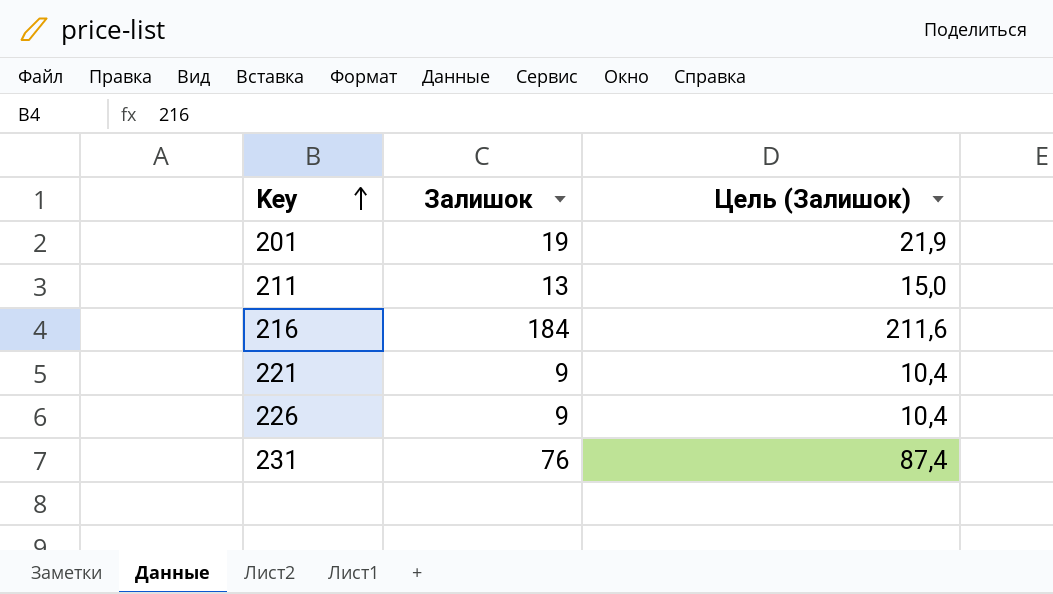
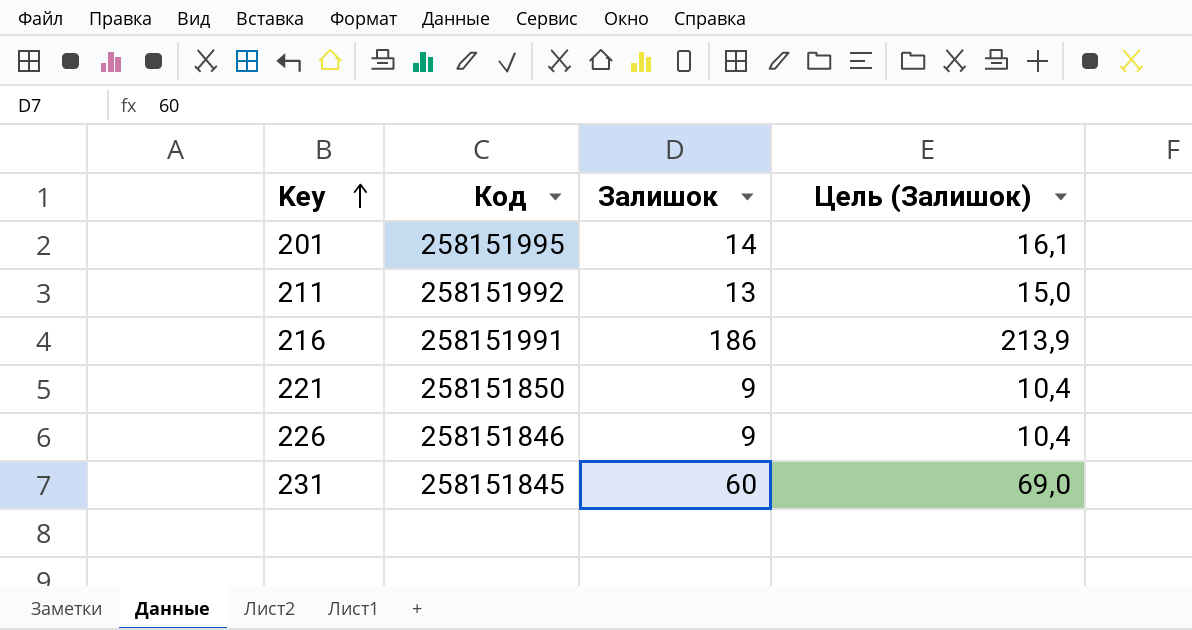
column Код | position: none -> 2
201 | Залишок: 19 -> 14
201 | Цель (Залишок): 21,9 -> 16,1
216 | Залишок: 184 -> 186
216 | Цель (Залишок): 211,6 -> 213,9
231 | Залишок: 76 -> 60
231 | Цель (Залишок): 87,4 -> 69,0

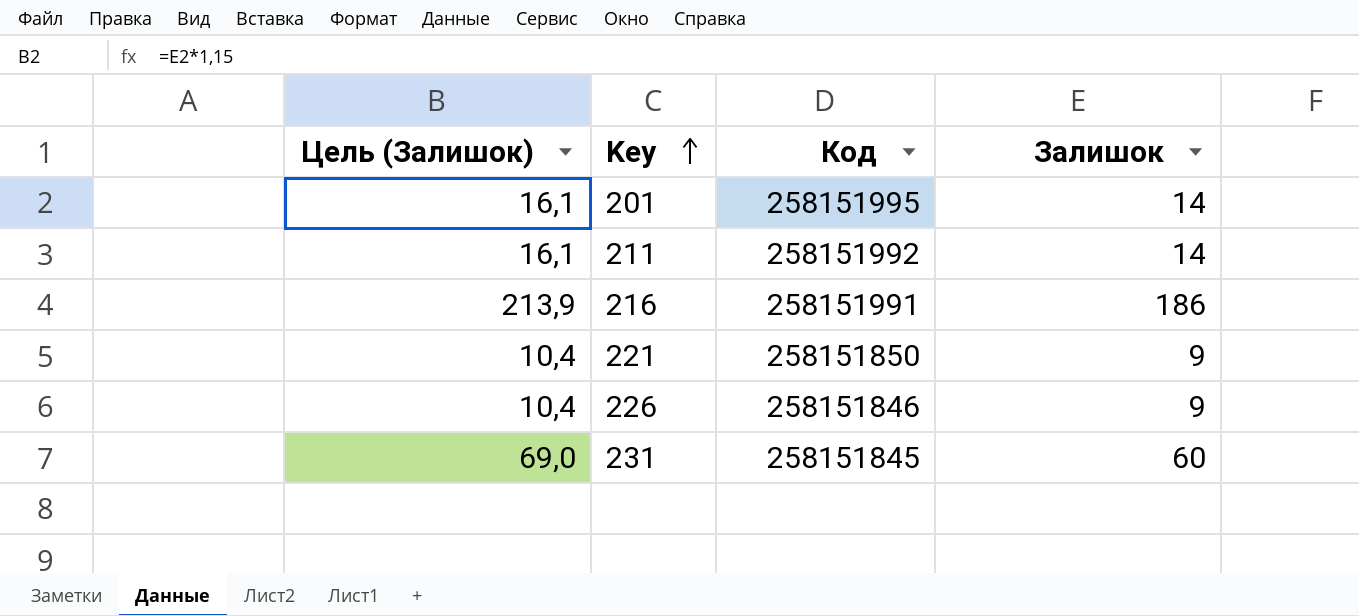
column Цель (Залишок) | position: 4 -> 1
211 | Цель (Залишок): 15,0 -> 16,1
211 | Залишок: 13 -> 14

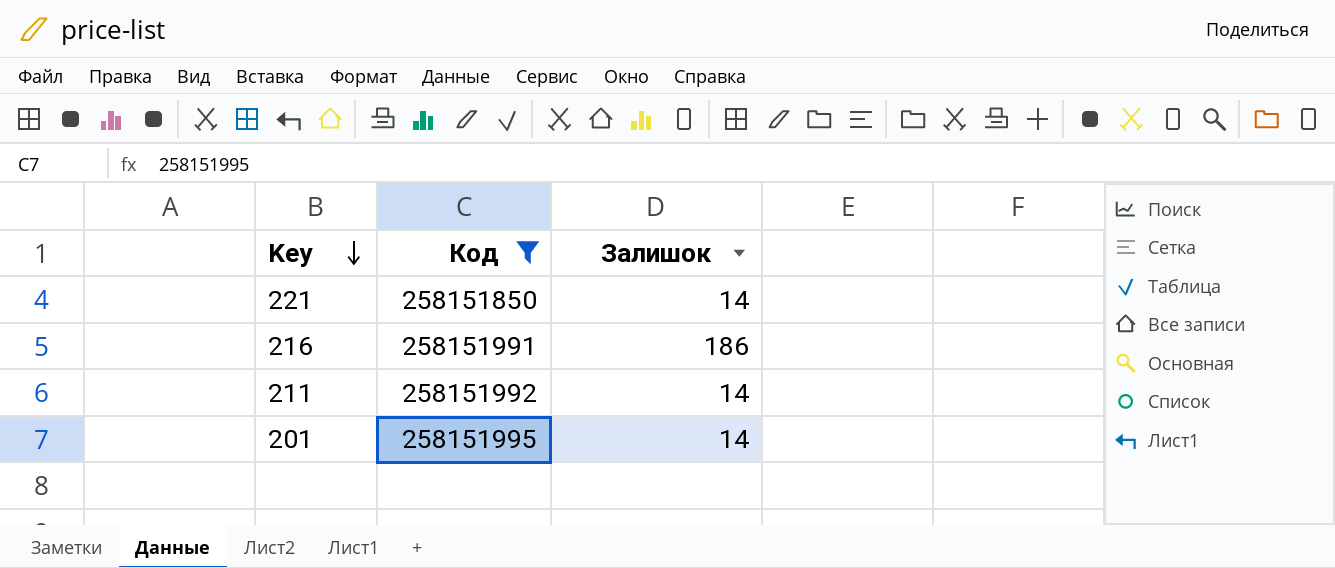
filter: none -> Код >= 258151850
row order: Key ascending -> Key descending
column Цель (Залишок) | formula: [Залишок] * 1,15 -> none
221 | Залишок: 9 -> 14

